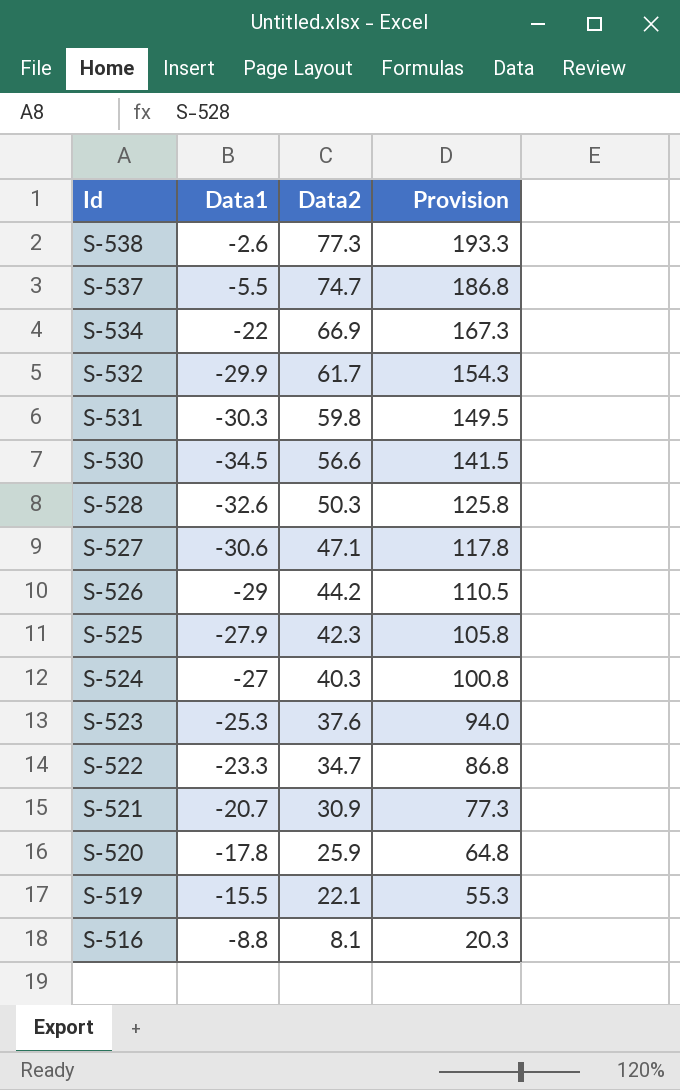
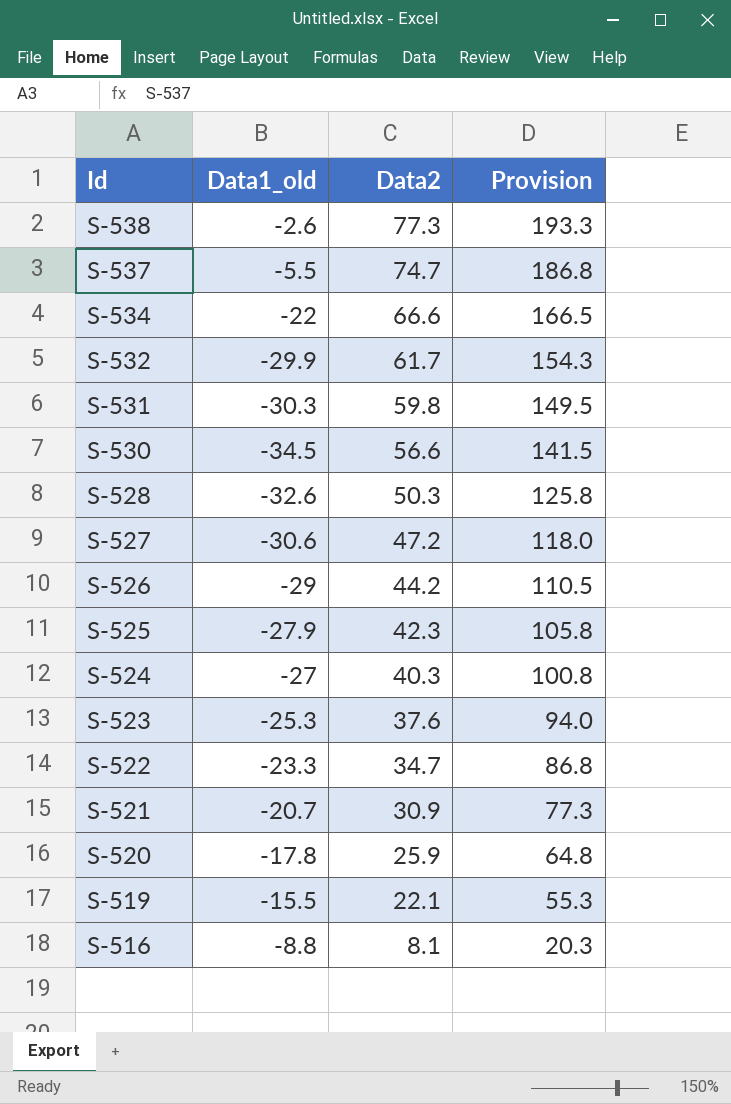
column name: Data1 -> Data1_old
S-534 | Data2: 66.9 -> 66.6
S-534 | Provision: 167.3 -> 166.5
S-527 | Data2: 47.1 -> 47.2
S-527 | Provision: 117.8 -> 118.0

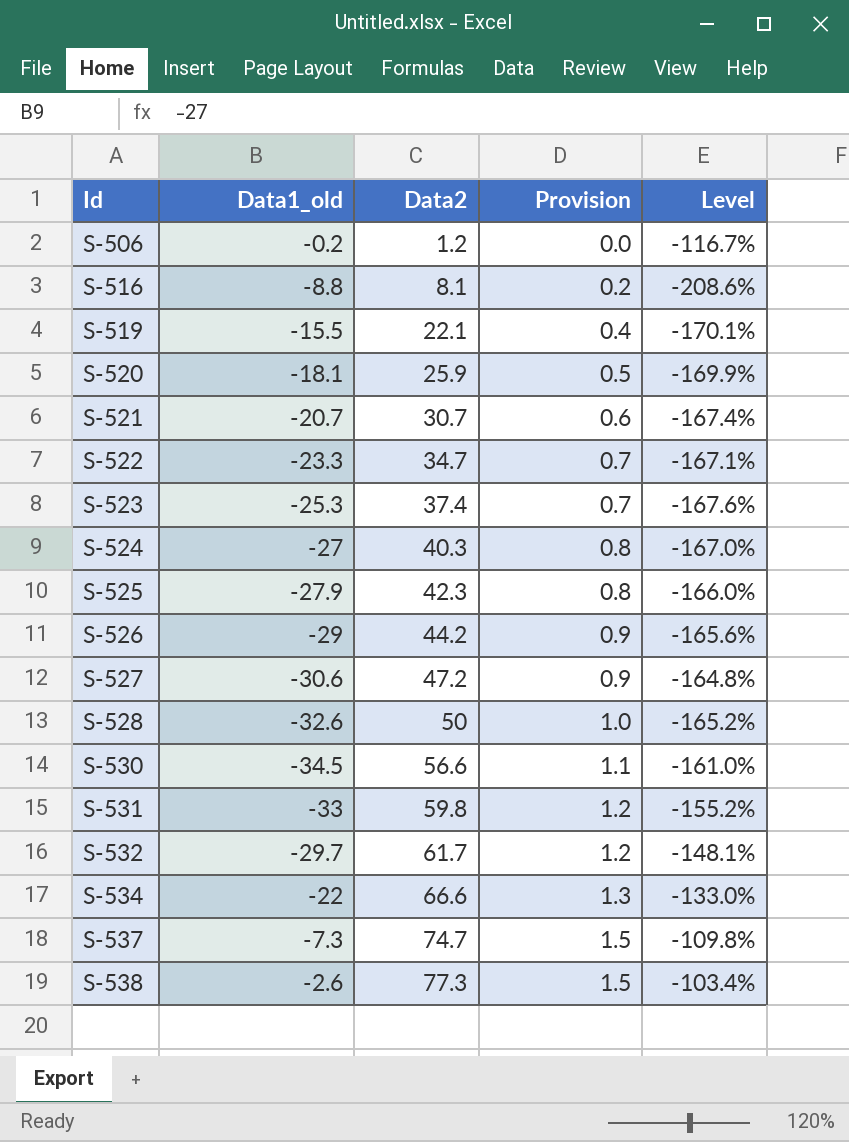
row order: Id descending -> Id ascending
column Provision | formula: [Data2] * 2.5 -> [Data2] * 0.02
column Level | formula: none -> ([Data1_old] - [Data2]) / [Data2]
row S-506: none -> -0.2 | 1.2 | 0.0 | -116.7%
S-520 | Data1_old: -17.8 -> -18.1
S-521 | Data2: 30.9 -> 30.7
S-523 | Data2: 37.6 -> 37.4
S-528 | Data2: 50.3 -> 50
S-531 | Data1_old: -30.3 -> -33
S-532 | Data1_old: -29.9 -> -29.7
S-537 | Data1_old: -5.5 -> -7.3

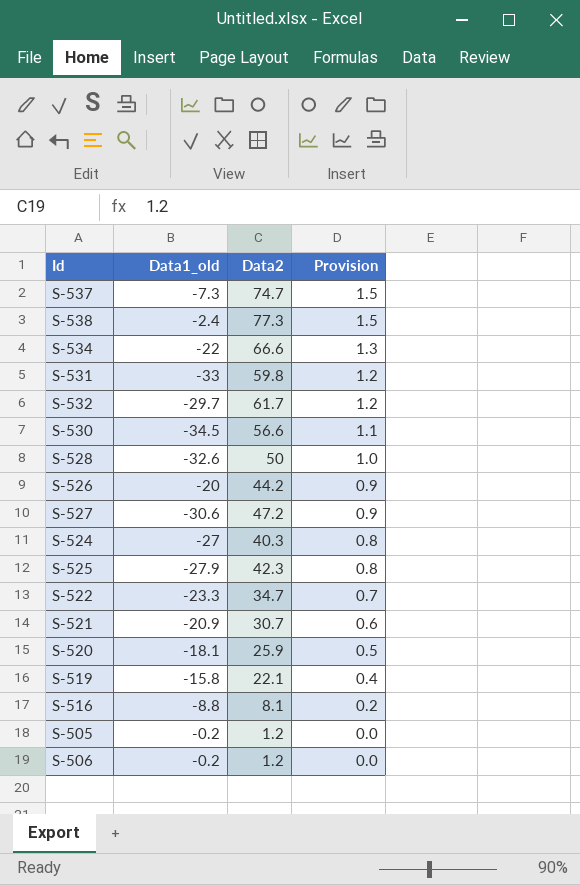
row order: Id ascending -> Provision descending
column Level | formula: ([Data1_old] - [Data2]) / [Data2] -> none
row S-523: -25.3 | 37.4 | 0.7 | -167.6% -> none
S-538 | Data1_old: -2.6 -> -2.4
S-526 | Data1_old: -29 -> -20
S-521 | Data1_old: -20.7 -> -20.9
S-519 | Data1_old: -15.5 -> -15.8
row S-505: none -> -0.2 | 1.2 | 0.0

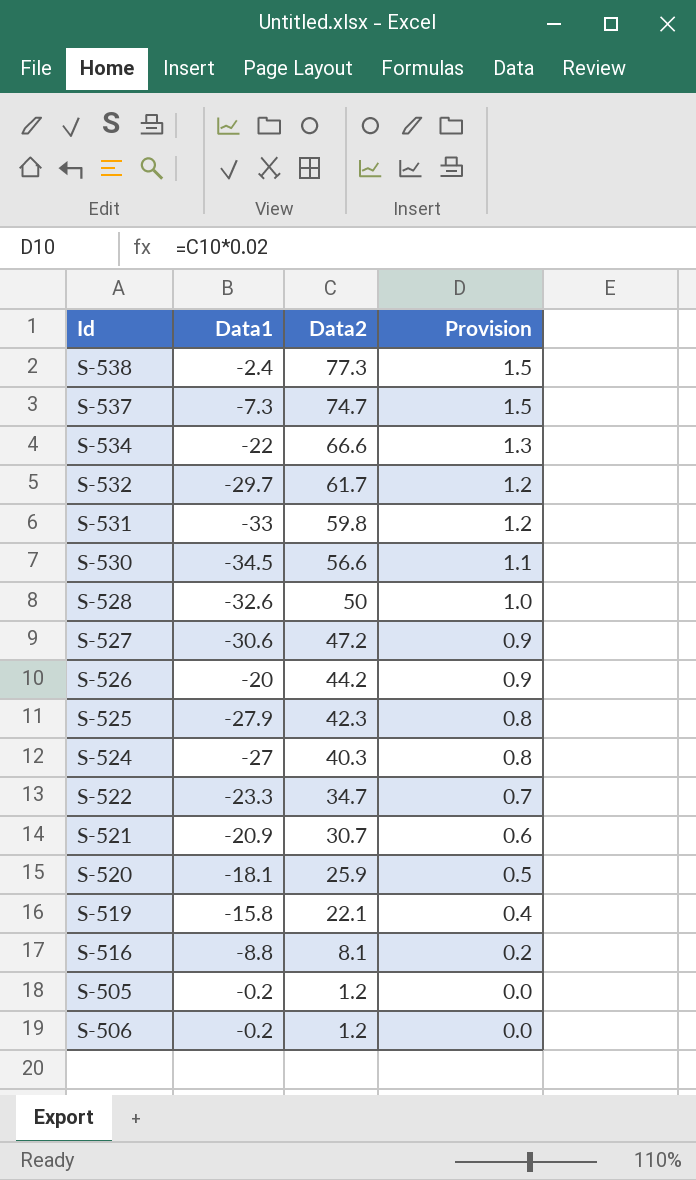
row order: Provision descending -> Data2 descending
column name: Data1_old -> Data1

